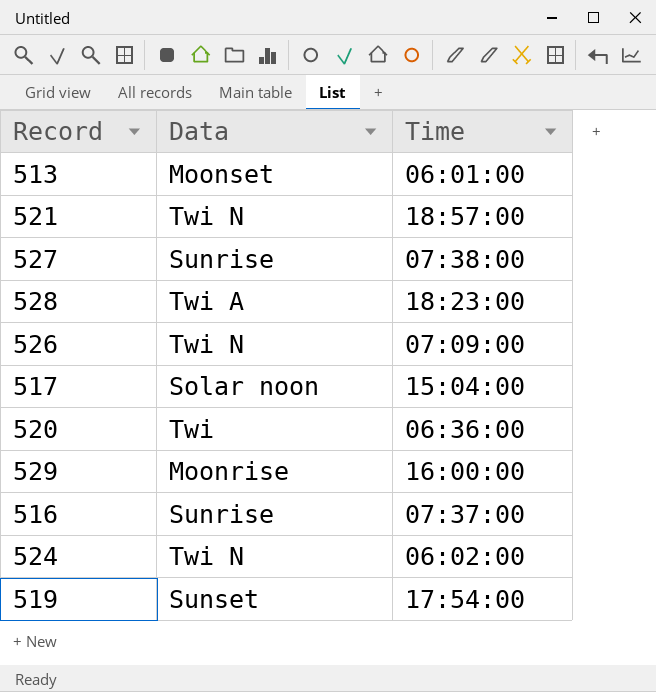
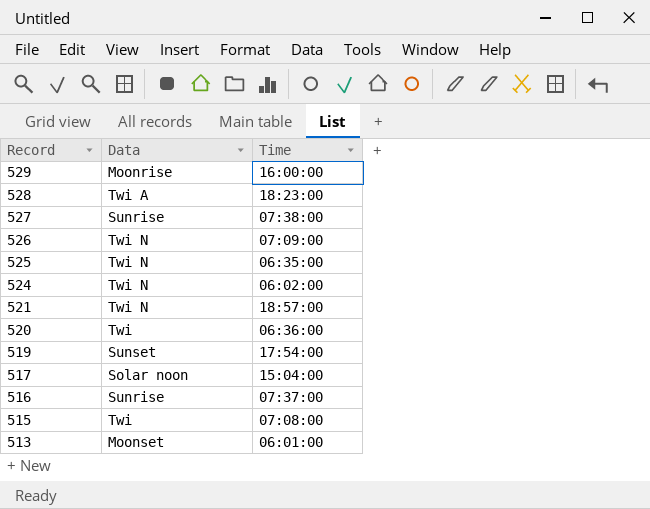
row order: none -> Record descending
row 525: none -> Twi N | 06:35:00
row 515: none -> Twi | 07:08:00

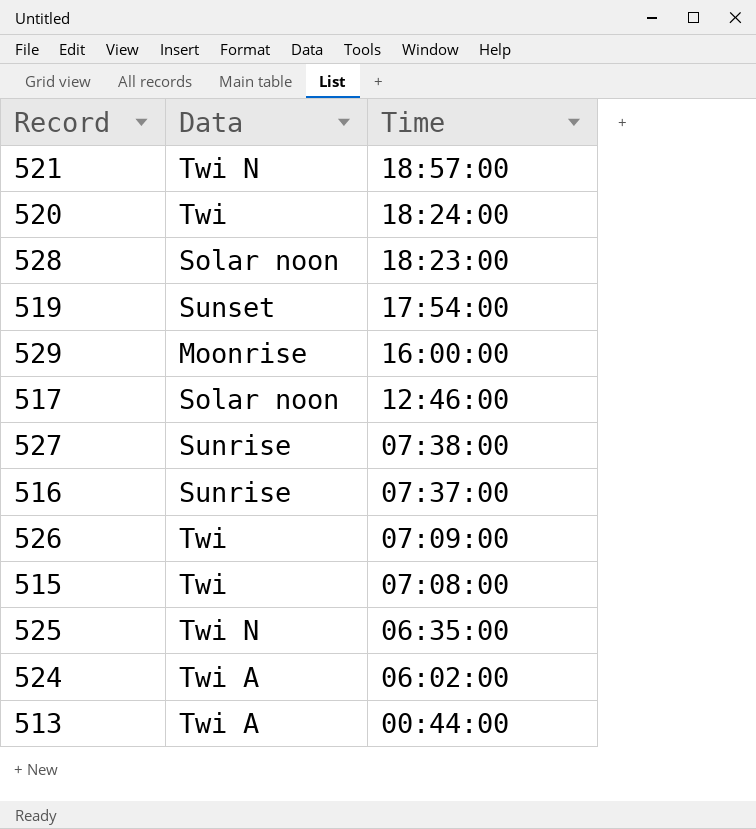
row order: Record descending -> Time descending
520 | Time: 06:36:00 -> 18:24:00
528 | Data: Twi A -> Solar noon
517 | Time: 15:04:00 -> 12:46:00
526 | Data: Twi N -> Twi
524 | Data: Twi N -> Twi A
513 | Data: Moonset -> Twi A
513 | Time: 06:01:00 -> 00:44:00

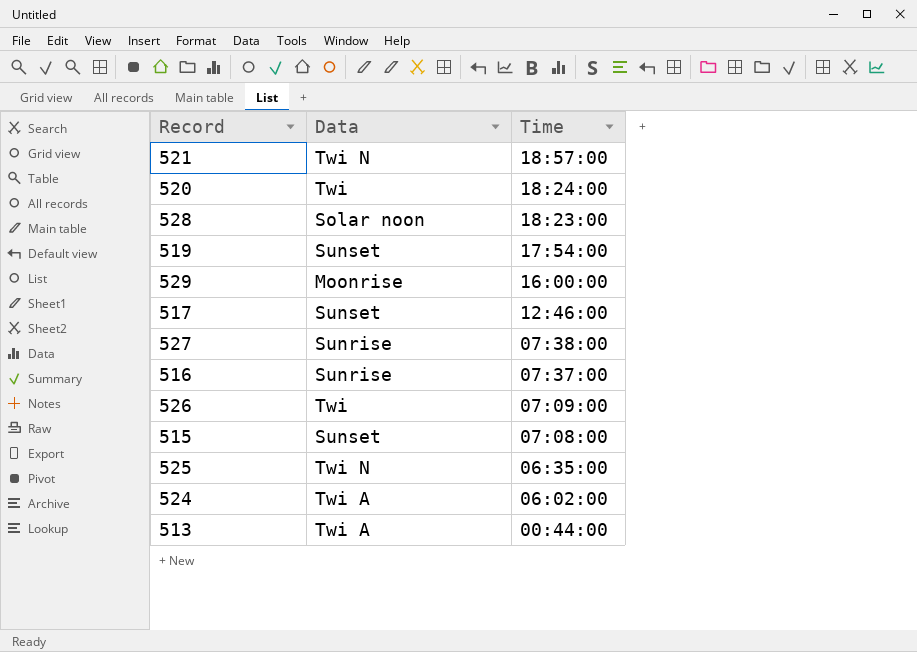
517 | Data: Solar noon -> Sunset
515 | Data: Twi -> Sunset

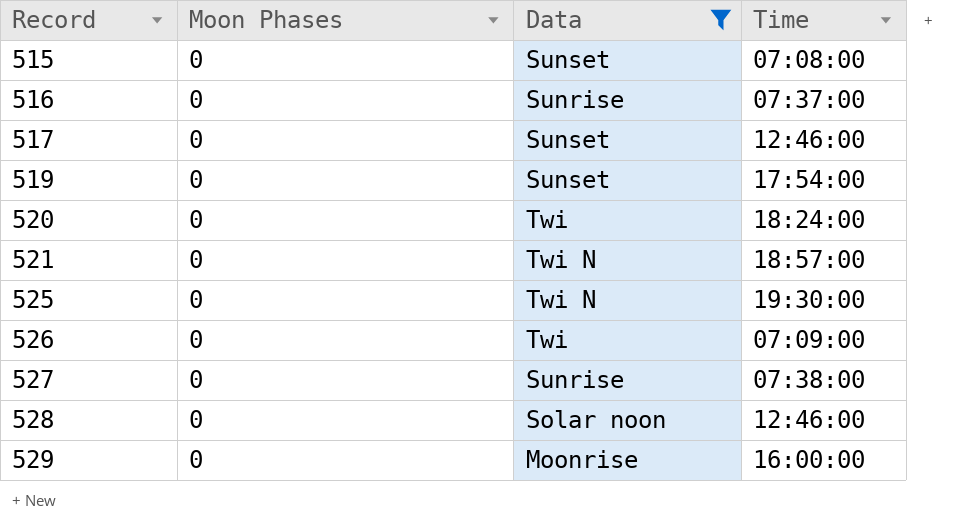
filter: none -> Data != Twi A
row order: Time descending -> Record ascending
column Moon Phases | position: none -> 2
525 | Time: 06:35:00 -> 19:30:00
528 | Time: 18:23:00 -> 12:46:00

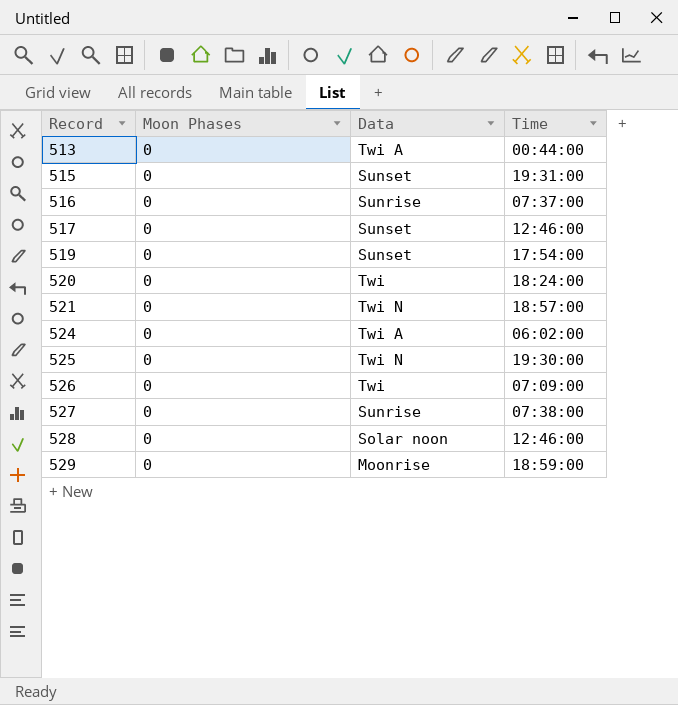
filter: Data != Twi A -> none
515 | Time: 07:08:00 -> 19:31:00
529 | Time: 16:00:00 -> 18:59:00

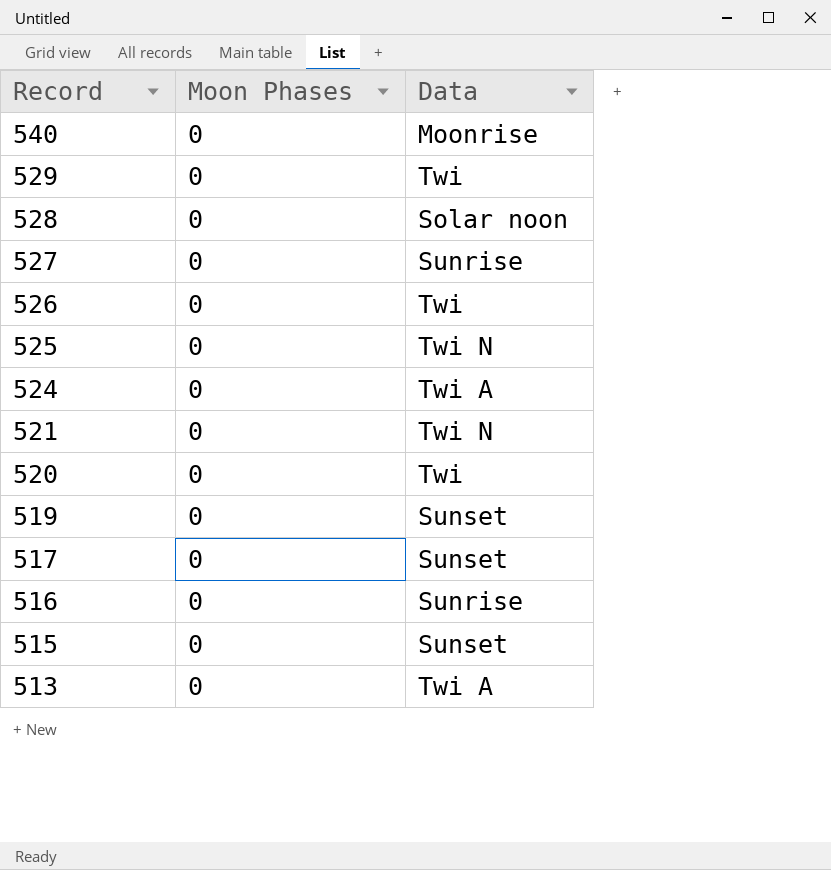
row order: Record ascending -> Record descending
column Time | position: 4 -> none
row 540: none -> 0 | Moonrise
529 | Data: Moonrise -> Twi

